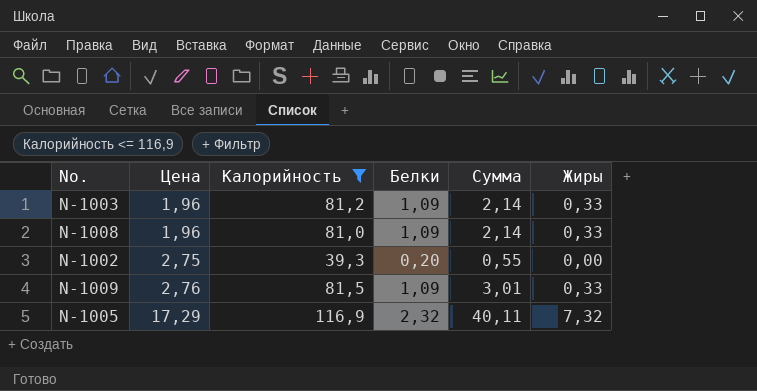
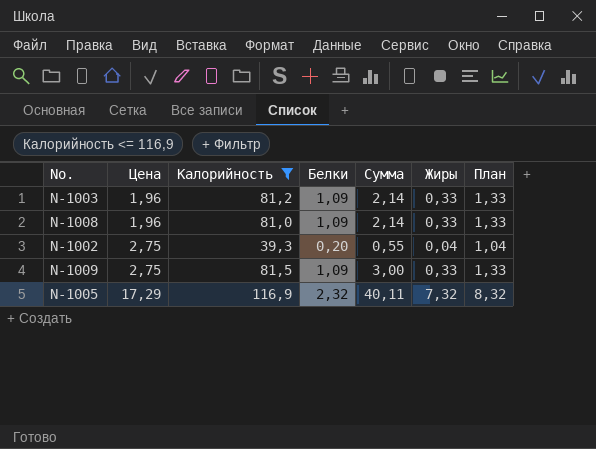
column План | formula: none -> [Жиры] + 1
N-1002 | Жиры: 0,00 -> 0,04
N-1009 | Цена: 2,76 -> 2,75
N-1009 | Сумма: 3,01 -> 3,00

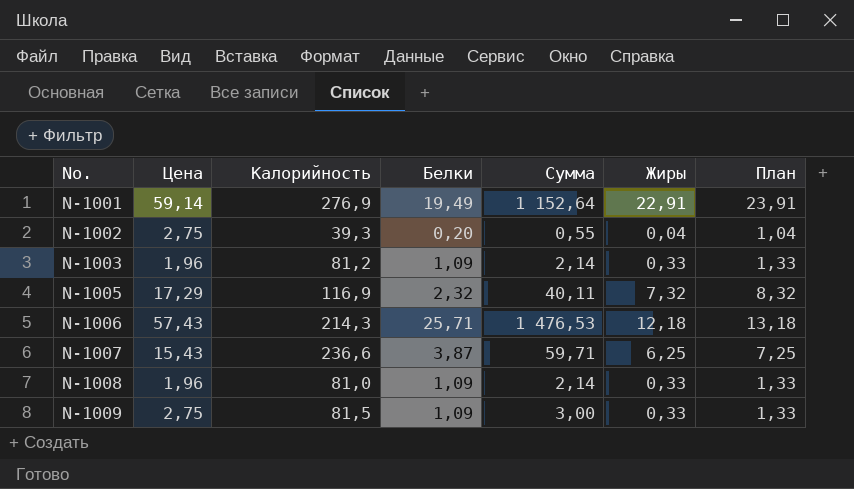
filter: Калорийность <= 116,9 -> none
row order: Цена ascending -> No. ascending

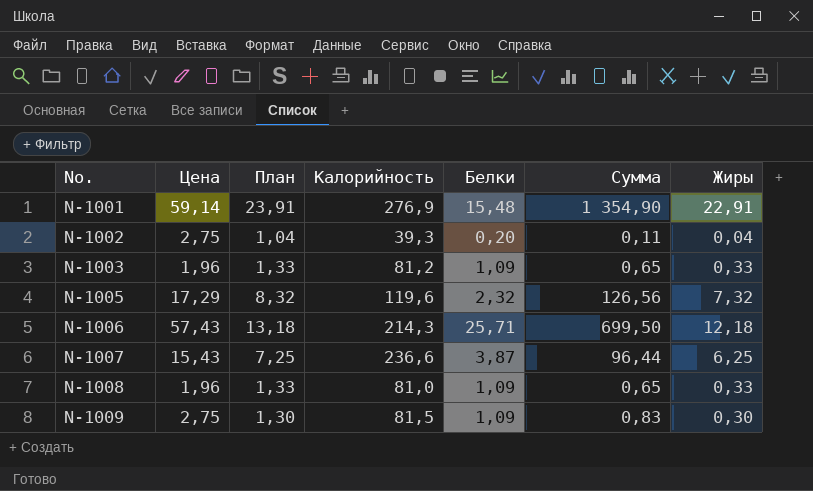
column План | position: 7 -> 3
column Сумма | formula: [Цена] * [Белки] -> [Цена] * [Жиры]
N-1001 | Белки: 19,49 -> 15,48
N-1005 | Калорийность: 116,9 -> 119,6
N-1009 | План: 1,33 -> 1,30
N-1009 | Жиры: 0,33 -> 0,30

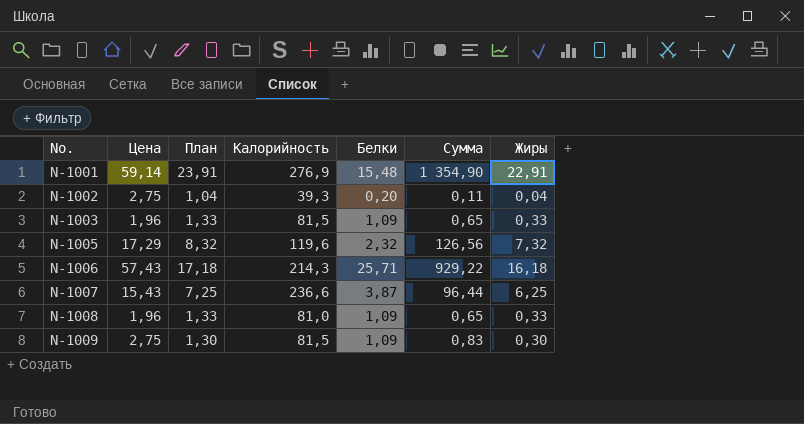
N-1003 | Калорийность: 81,2 -> 81,5
N-1006 | План: 13,18 -> 17,18
N-1006 | Сумма: 699,50 -> 929,22
N-1006 | Жиры: 12,18 -> 16,18

